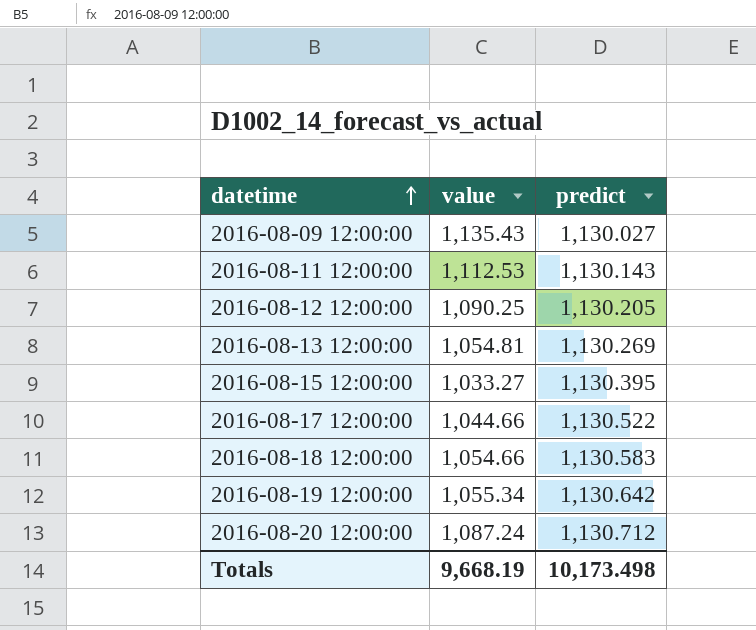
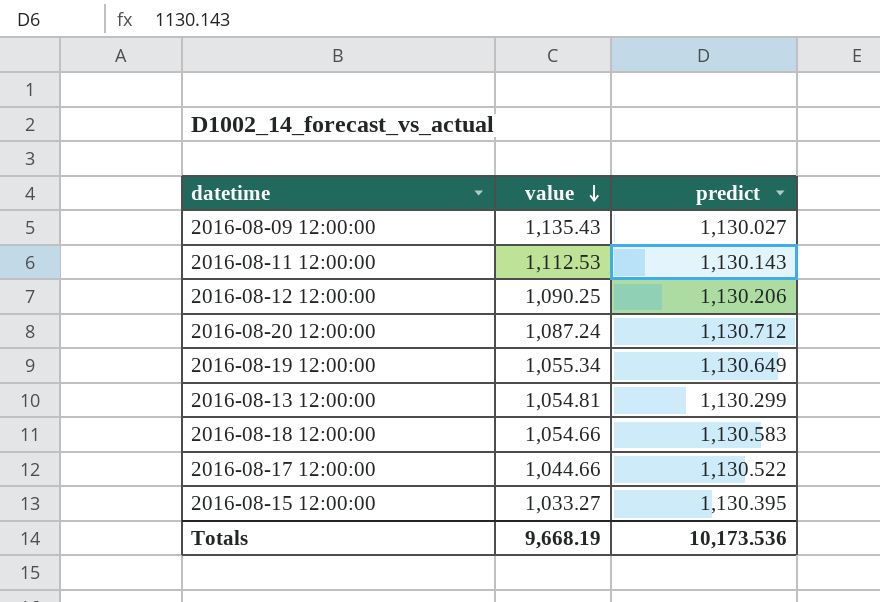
row order: datetime ascending -> value descending
2016-08-12 12:00:00 | predict: 1,130.205 -> 1,130.206
2016-08-19 12:00:00 | predict: 1,130.642 -> 1,130.649
2016-08-13 12:00:00 | predict: 1,130.269 -> 1,130.299
Totals | predict: 10,173.498 -> 10,173.536

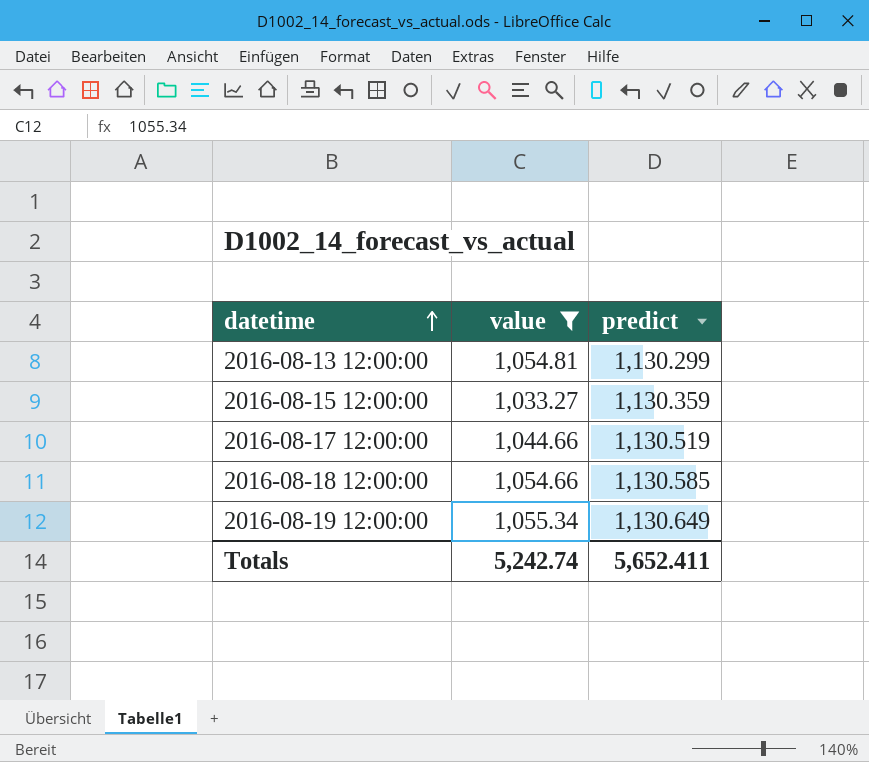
filter: none -> value <= 1,055.34
row order: value descending -> datetime ascending
2016-08-15 12:00:00 | predict: 1,130.395 -> 1,130.359
2016-08-17 12:00:00 | predict: 1,130.522 -> 1,130.519
2016-08-18 12:00:00 | predict: 1,130.583 -> 1,130.585
Totals | value: 9,668.19 -> 5,242.74
Totals | predict: 10,173.536 -> 5,652.411

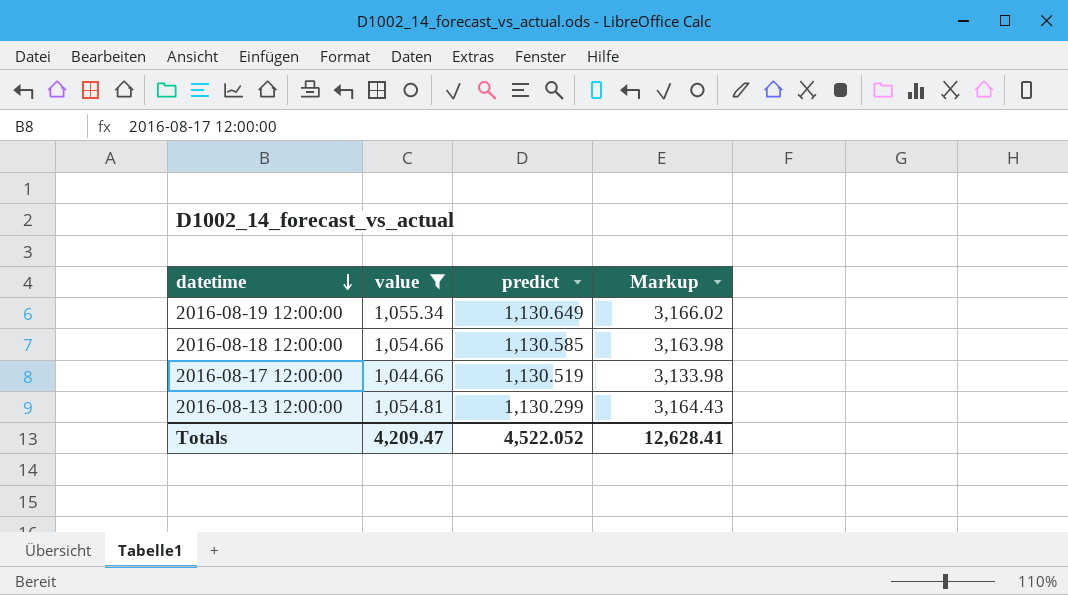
row order: datetime ascending -> datetime descending
column Markup | formula: none -> [value] * 3
row 2016-08-15 12:00:00: 1,033.27 | 1,130.359 -> none
Totals | value: 5,242.74 -> 4,209.47
Totals | predict: 5,652.411 -> 4,522.052

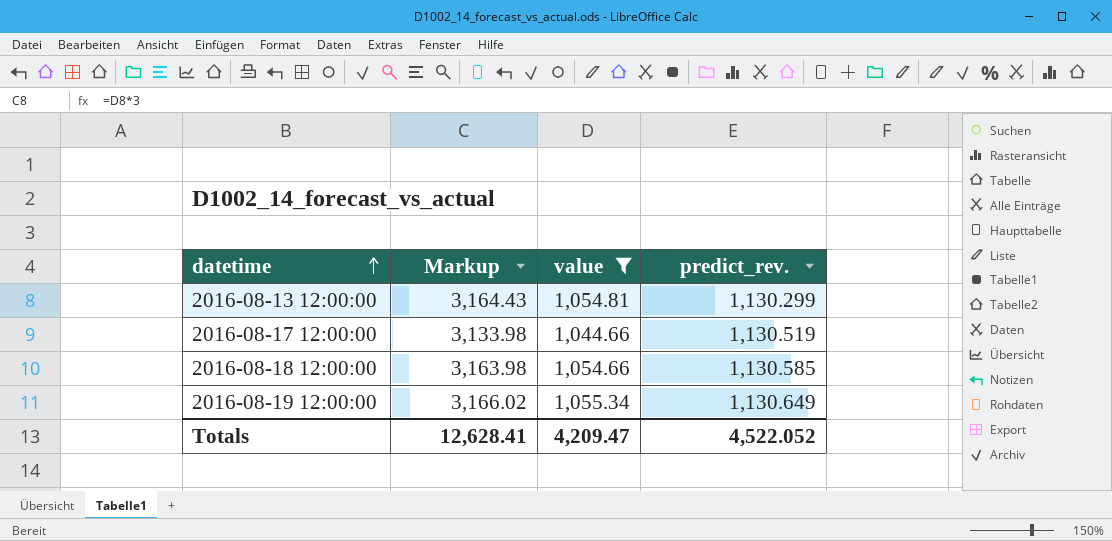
row order: datetime descending -> datetime ascending
column Markup | position: 4 -> 2
column name: predict -> predict_rev.

